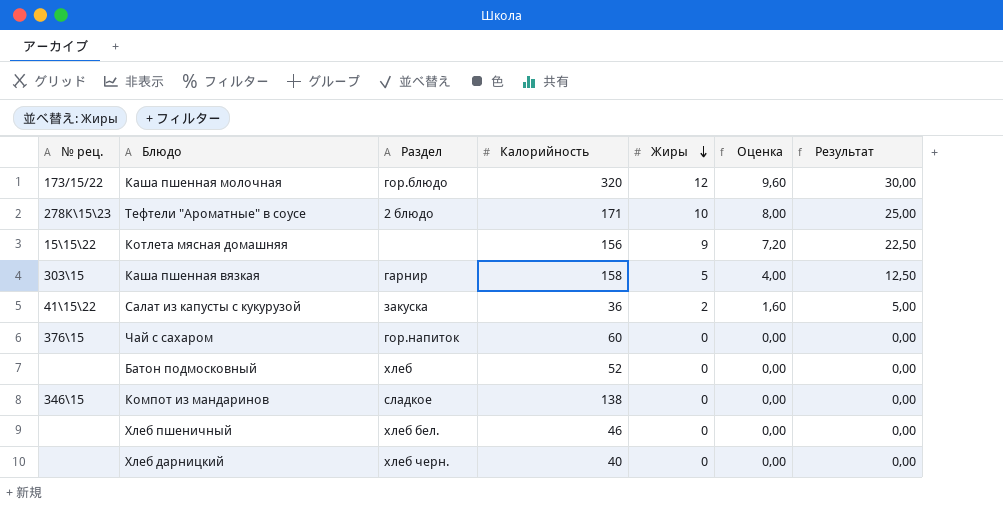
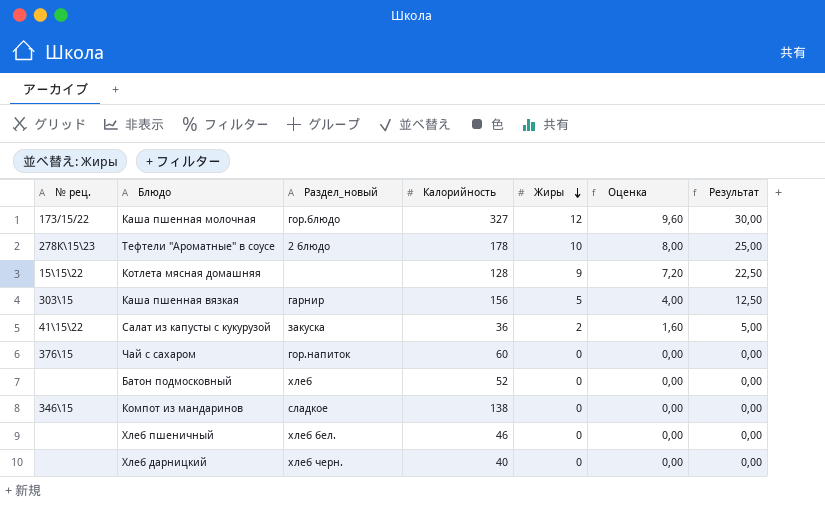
column name: Раздел -> Раздел_новый
Каша пшенная молочная | Калорийность: 320 -> 327
Тефтели "Ароматные" в соусе | Калорийность: 171 -> 178
Котлета мясная домашняя | Калорийность: 156 -> 128
Каша пшенная вязкая | Калорийность: 158 -> 156

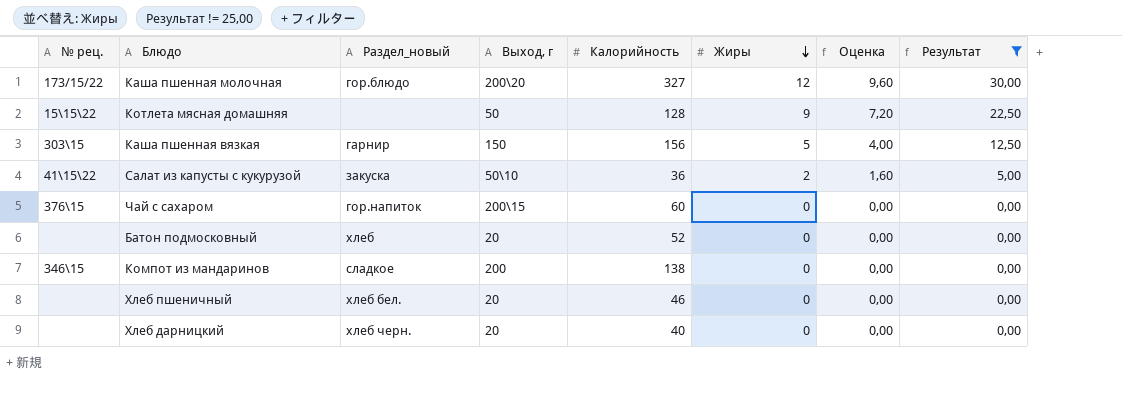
filter: none -> Результат != 25,00
column Выход, г | position: none -> 4

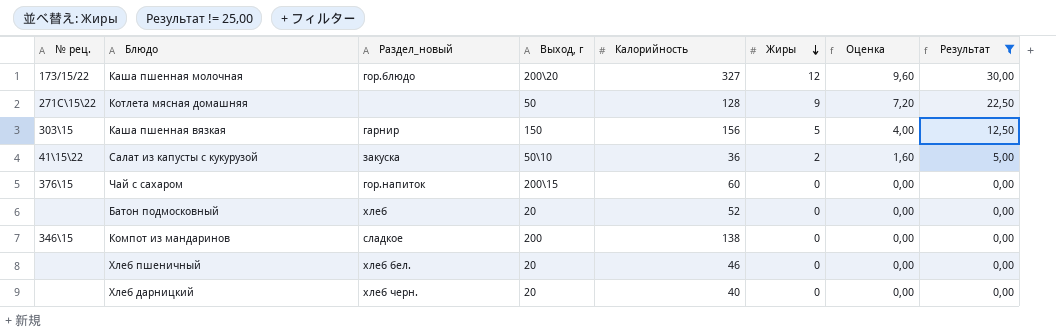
Котлета мясная домашняя | № рец.: 15\15\22 -> 271С\15\22

